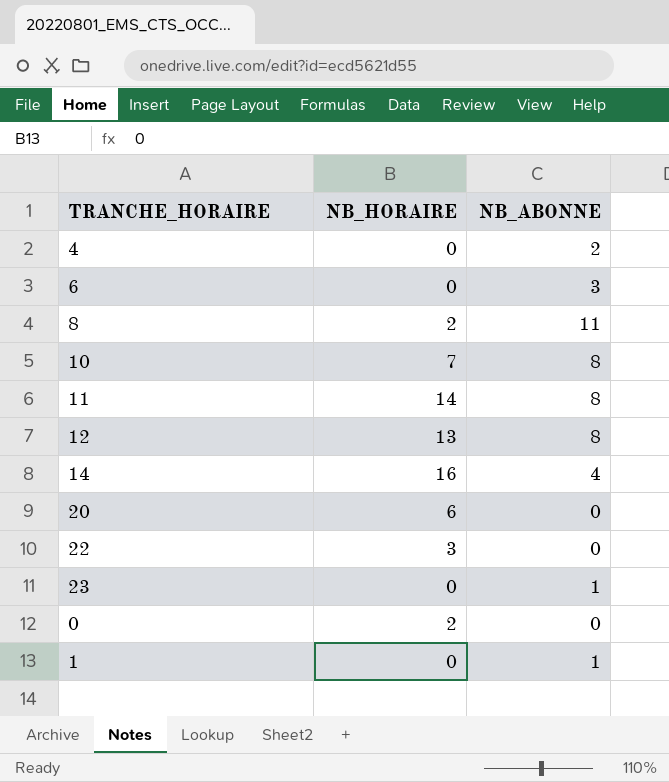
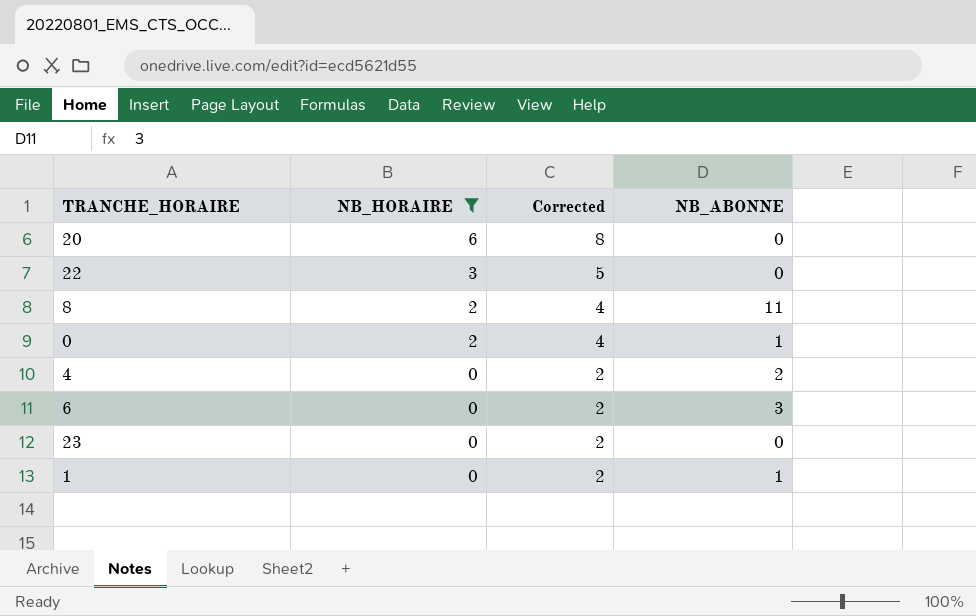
filter: none -> NB_HORAIRE <= 6
row order: none -> NB_HORAIRE descending
column Corrected | formula: none -> [NB_HORAIRE] + 2
0 | NB_ABONNE: 0 -> 1
23 | NB_ABONNE: 1 -> 0

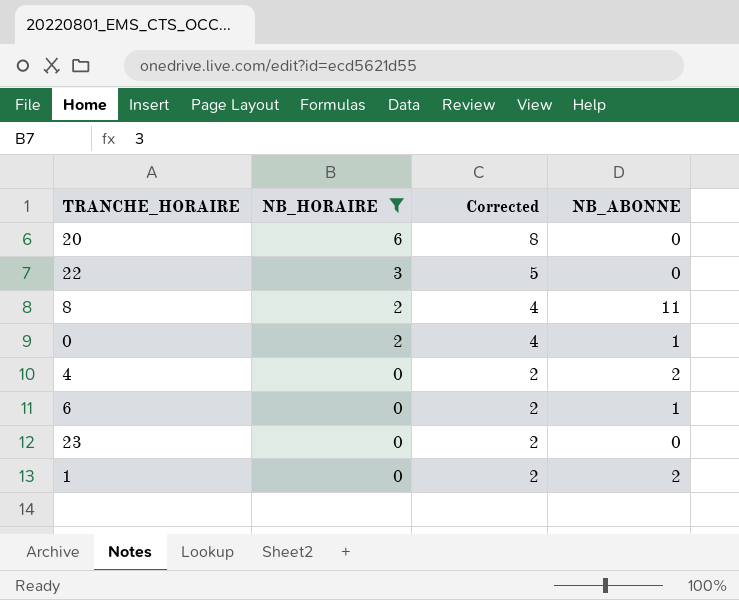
6 | NB_ABONNE: 3 -> 1
1 | NB_ABONNE: 1 -> 2

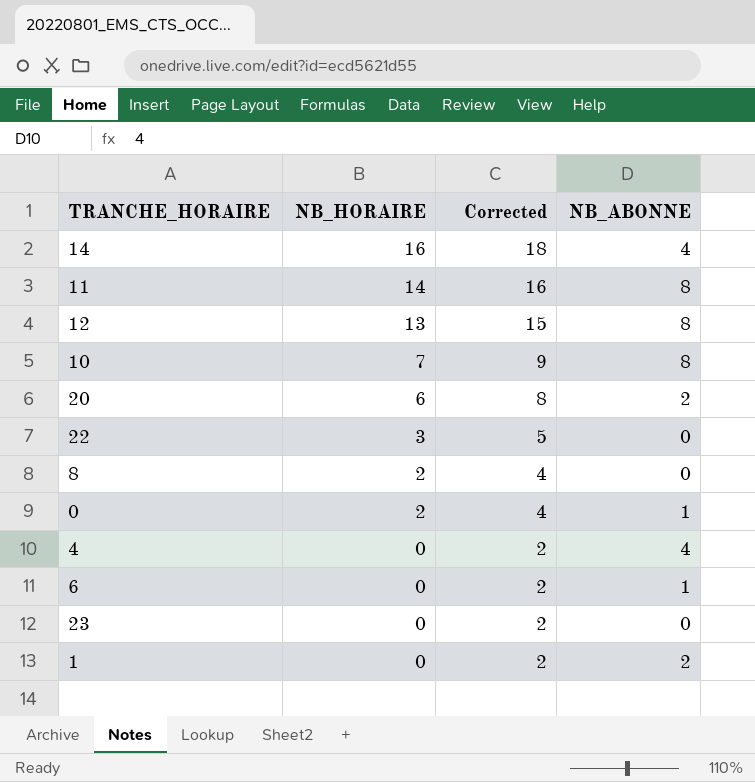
filter: NB_HORAIRE <= 6 -> none
20 | NB_ABONNE: 0 -> 2
8 | NB_ABONNE: 11 -> 0
4 | NB_ABONNE: 2 -> 4

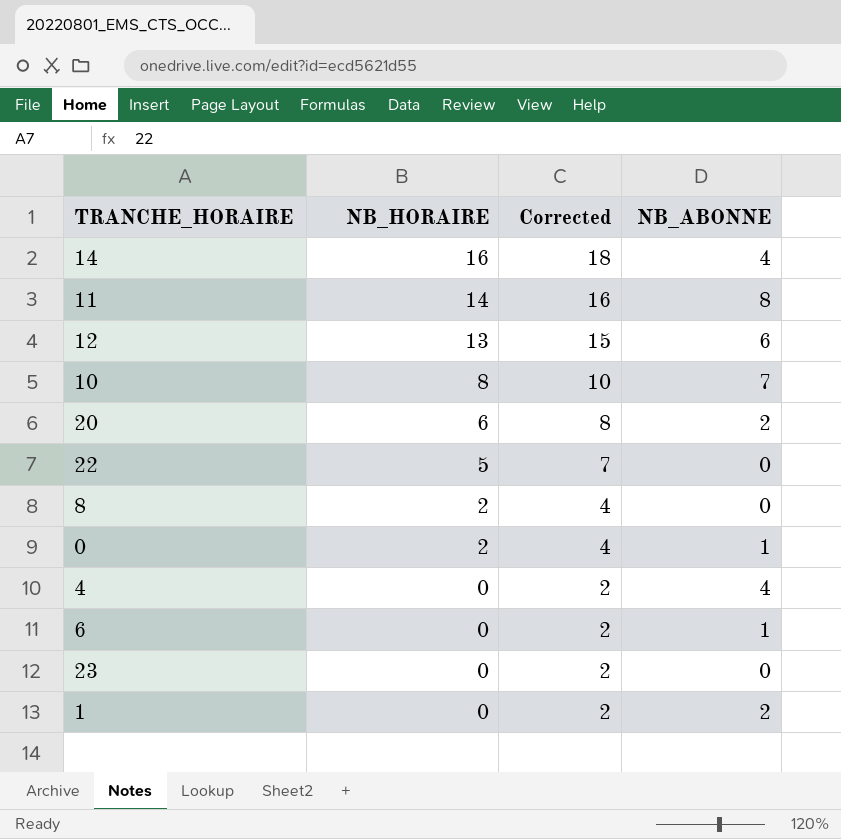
12 | NB_ABONNE: 8 -> 6
10 | NB_HORAIRE: 7 -> 8
10 | Corrected: 9 -> 10
10 | NB_ABONNE: 8 -> 7
22 | NB_HORAIRE: 3 -> 5
22 | Corrected: 5 -> 7

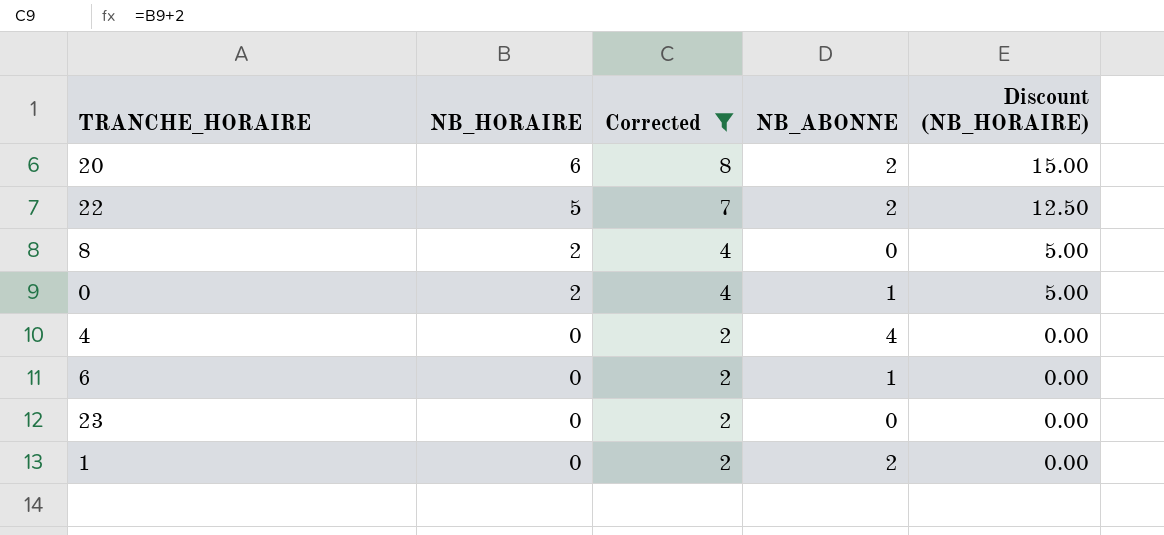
filter: none -> Corrected <= 8
column Discount (NB_HORAIRE) | formula: none -> [NB_HORAIRE] * 2.5
22 | NB_ABONNE: 0 -> 2

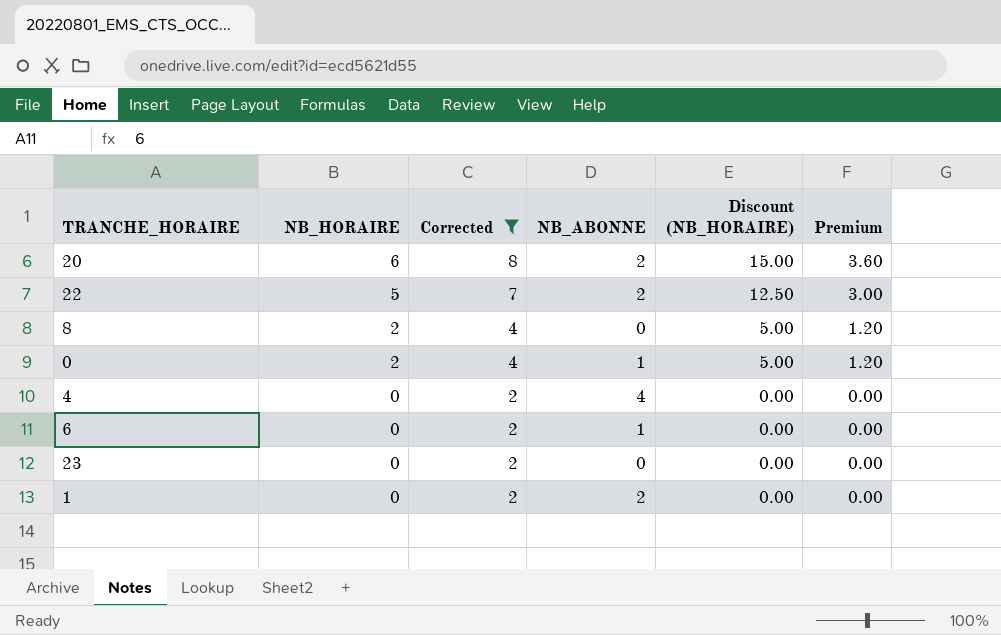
column Premium | formula: none -> [NB_HORAIRE] * 0.6

